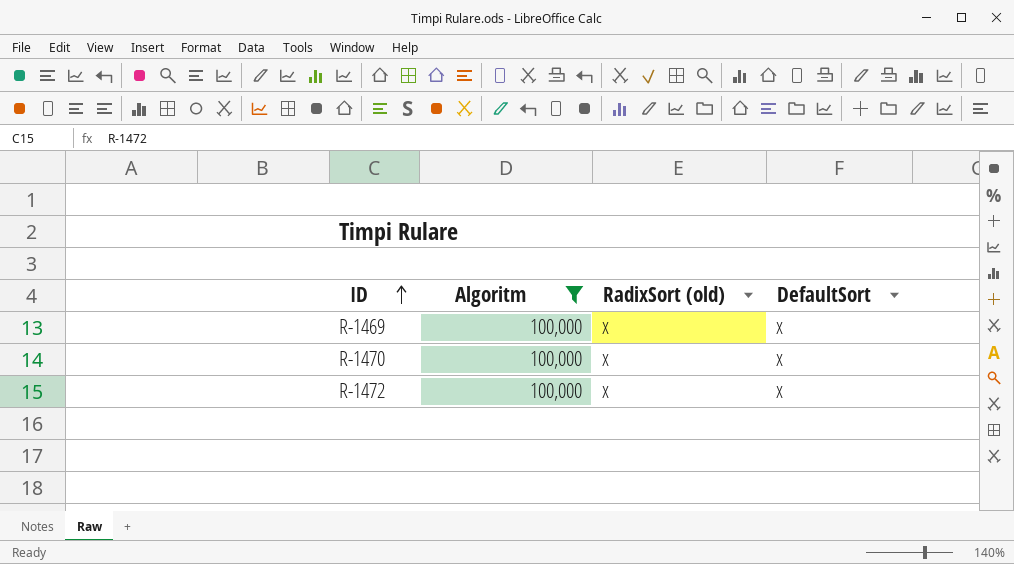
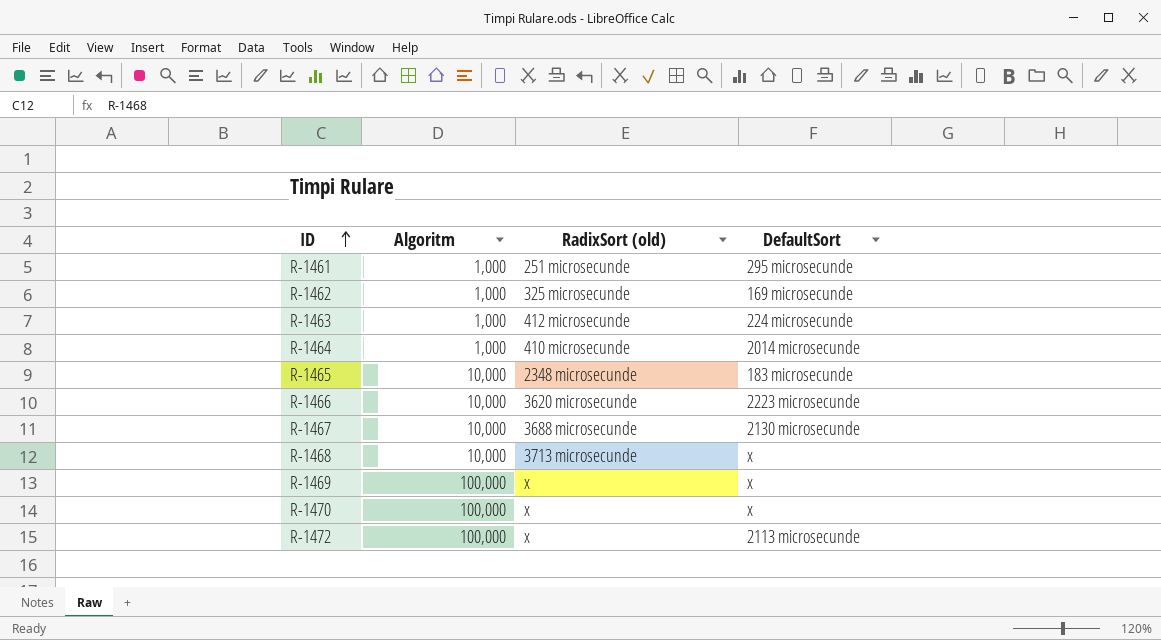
filter: Algoritm = 100,000 -> none
R-1472 | DefaultSort: x -> 2113 microsecunde

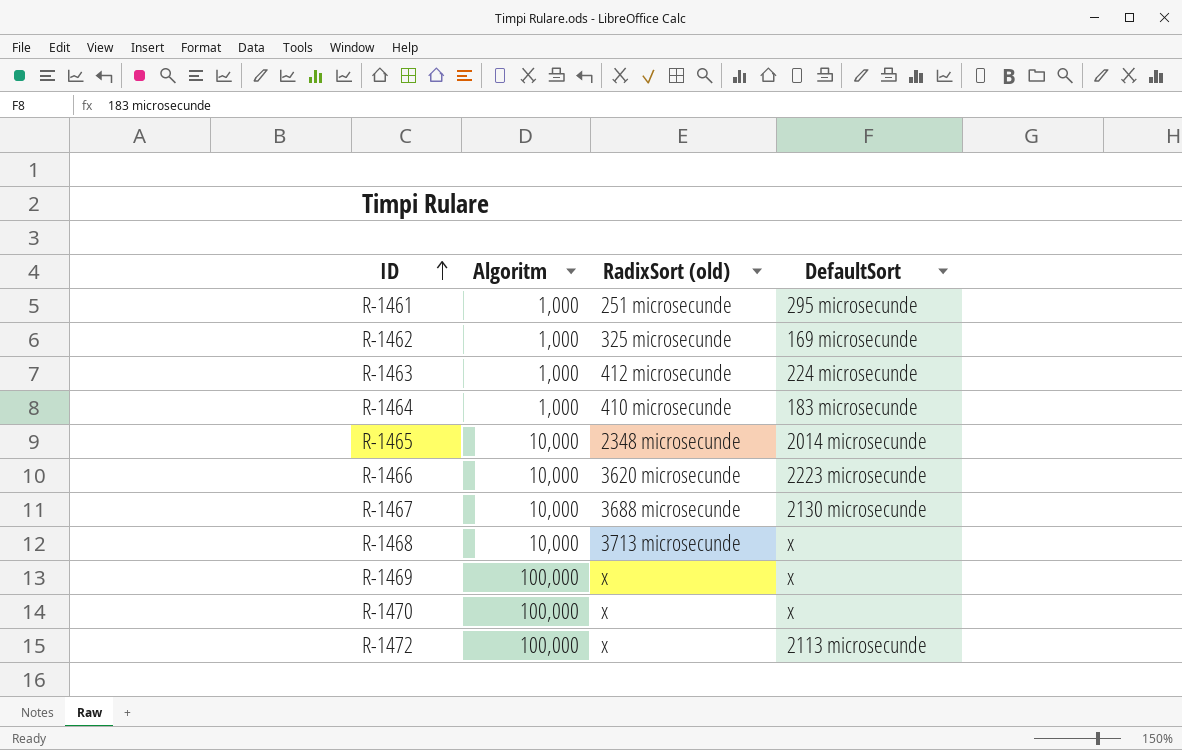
R-1464 | DefaultSort: 2014 microsecunde -> 183 microsecunde
R-1465 | DefaultSort: 183 microsecunde -> 2014 microsecunde

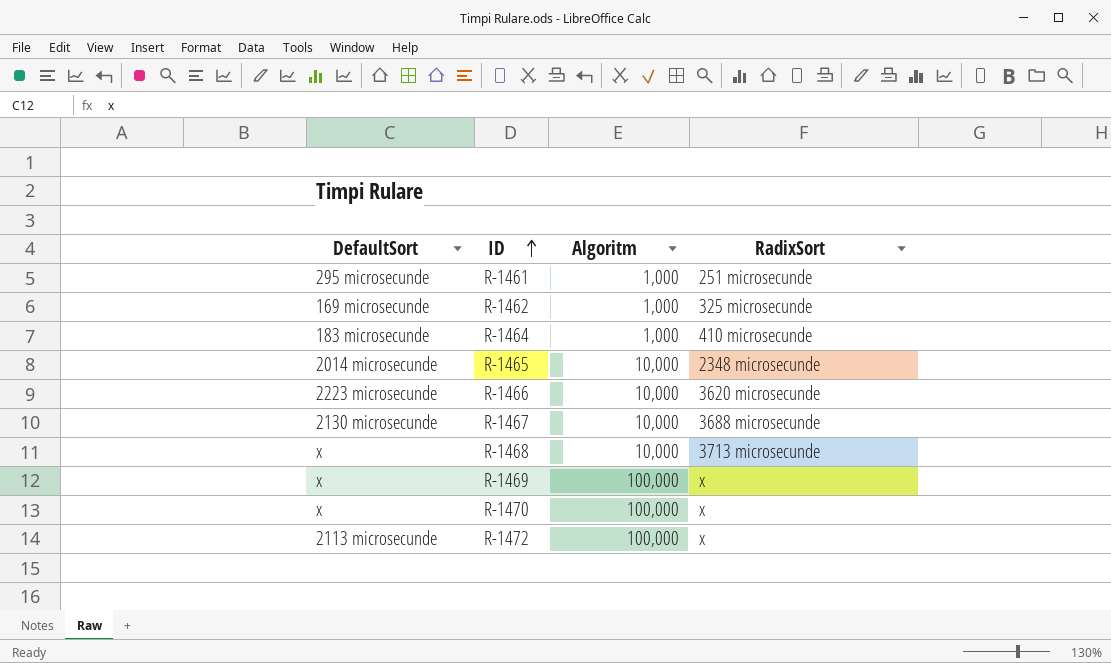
column DefaultSort | position: 4 -> 1
column name: RadixSort (old) -> RadixSort
row R-1463: 1,000 | 412 microsecunde | 224 microsecunde -> none

